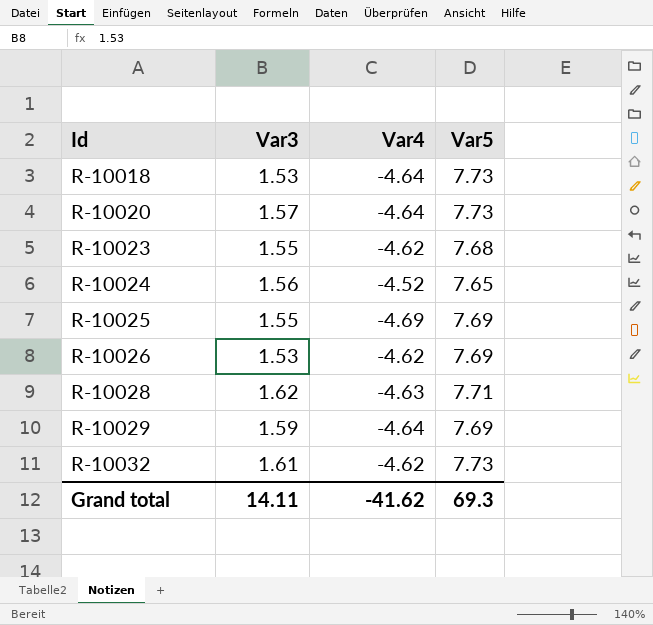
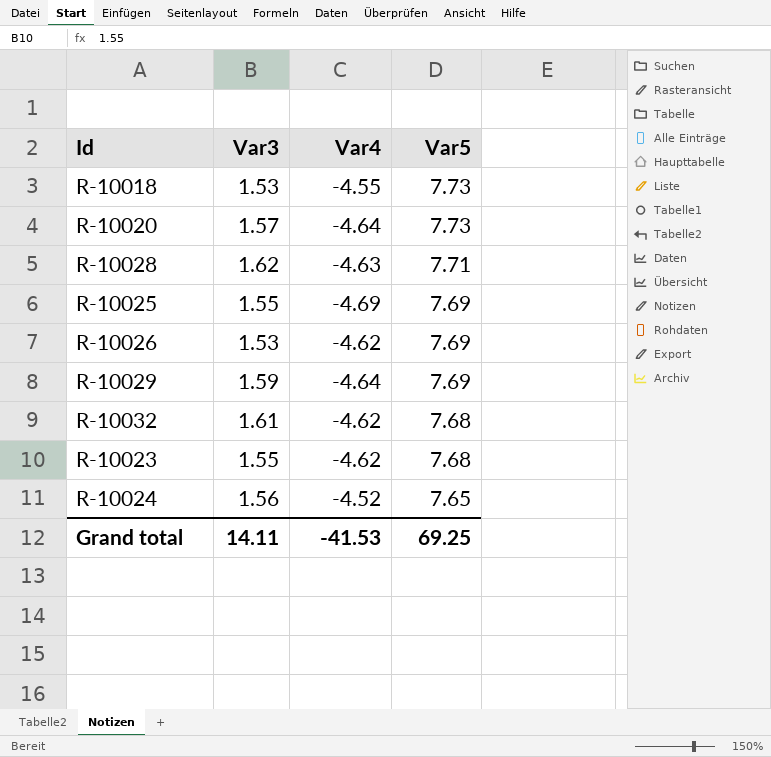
row order: Id ascending -> Var5 descending
R-10018 | Var4: -4.64 -> -4.55
R-10032 | Var5: 7.73 -> 7.68
Grand total | Var4: -41.62 -> -41.53
Grand total | Var5: 69.3 -> 69.25

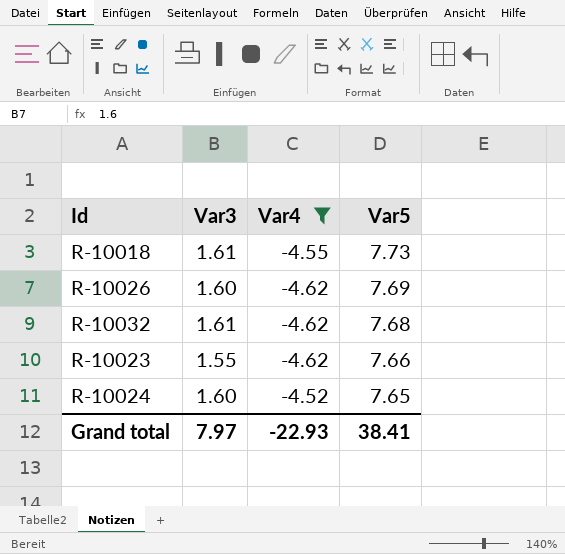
filter: none -> Var4 >= -4.62
R-10018 | Var3: 1.53 -> 1.61
R-10026 | Var3: 1.53 -> 1.60
R-10023 | Var5: 7.68 -> 7.66
R-10024 | Var3: 1.56 -> 1.60
Grand total | Var3: 14.11 -> 7.97
Grand total | Var4: -41.53 -> -22.93
Grand total | Var5: 69.25 -> 38.41

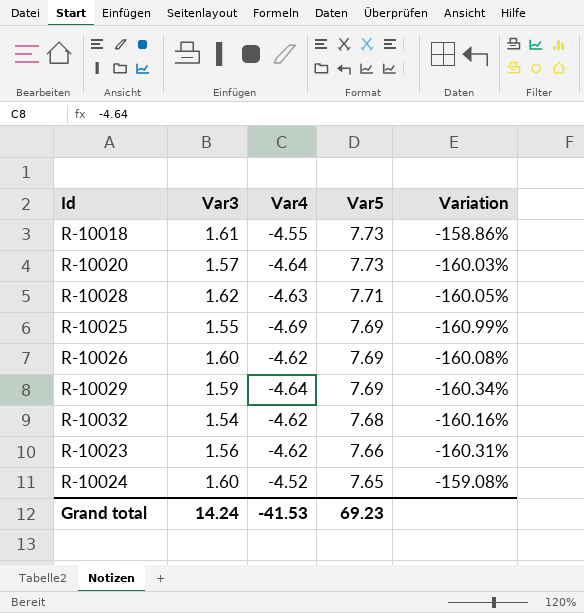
filter: Var4 >= -4.62 -> none
column Variation | formula: none -> ([Var4] - [Var5]) / [Var5]
R-10032 | Var3: 1.61 -> 1.54
R-10023 | Var3: 1.55 -> 1.56
Grand total | Var3: 7.97 -> 14.24
Grand total | Var4: -22.93 -> -41.53
Grand total | Var5: 38.41 -> 69.23

